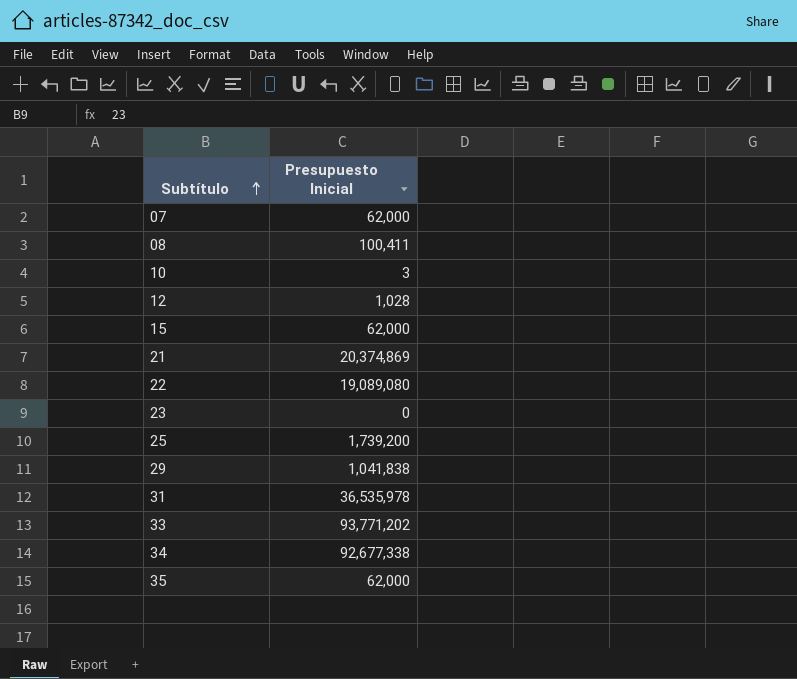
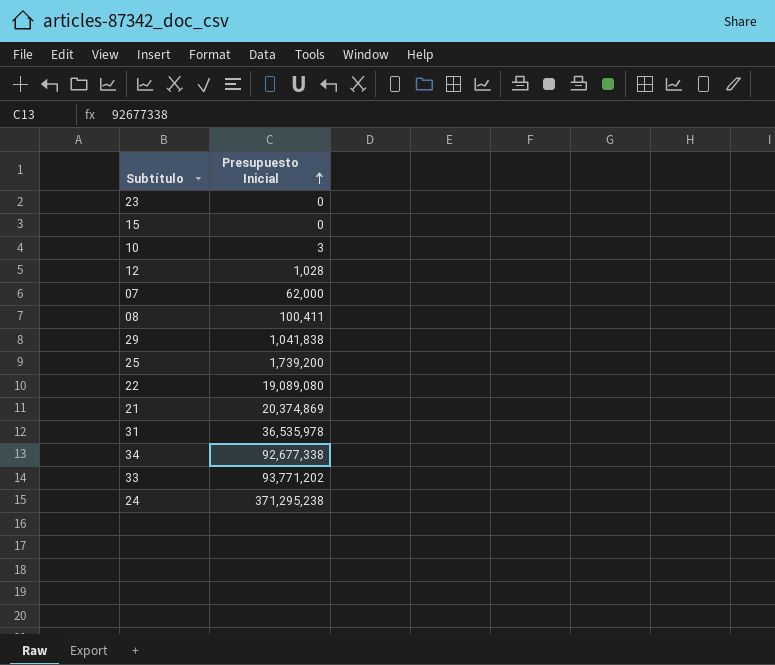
row order: Subtítulo ascending -> Presupuesto Inicial ascending
row 35: 62,000 -> none
15 | Presupuesto Inicial: 62,000 -> 0
row 24: none -> 371,295,238

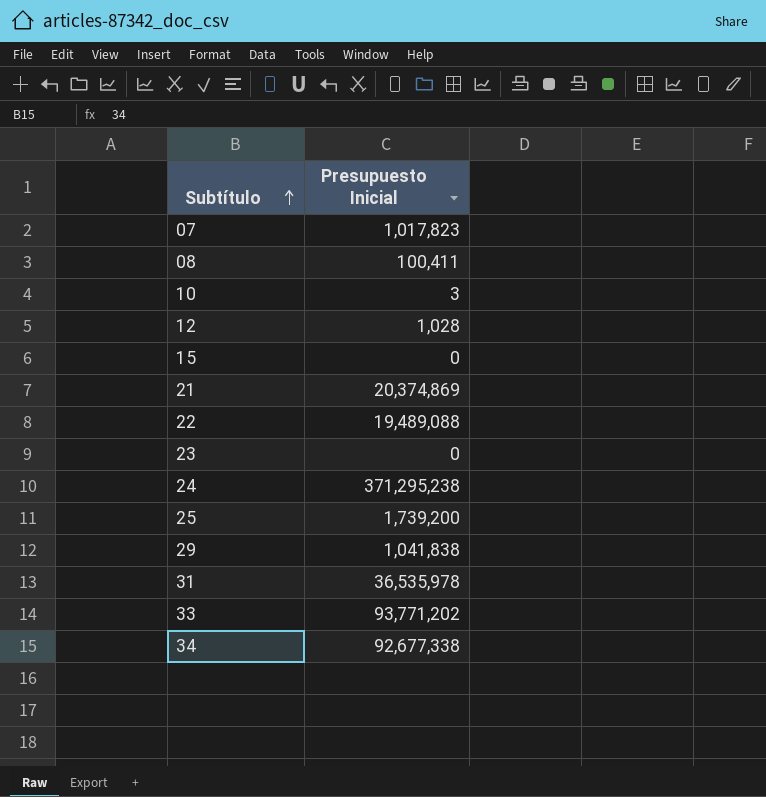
row order: Presupuesto Inicial ascending -> Subtítulo ascending
07 | Presupuesto Inicial: 62,000 -> 1,017,823
22 | Presupuesto Inicial: 19,089,080 -> 19,489,088

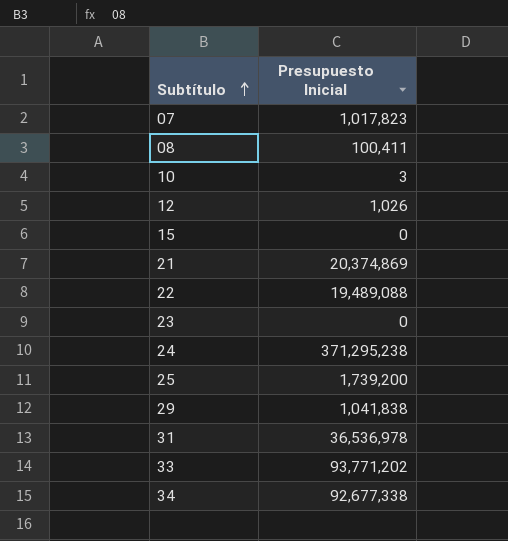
12 | Presupuesto Inicial: 1,028 -> 1,026
31 | Presupuesto Inicial: 36,535,978 -> 36,536,978

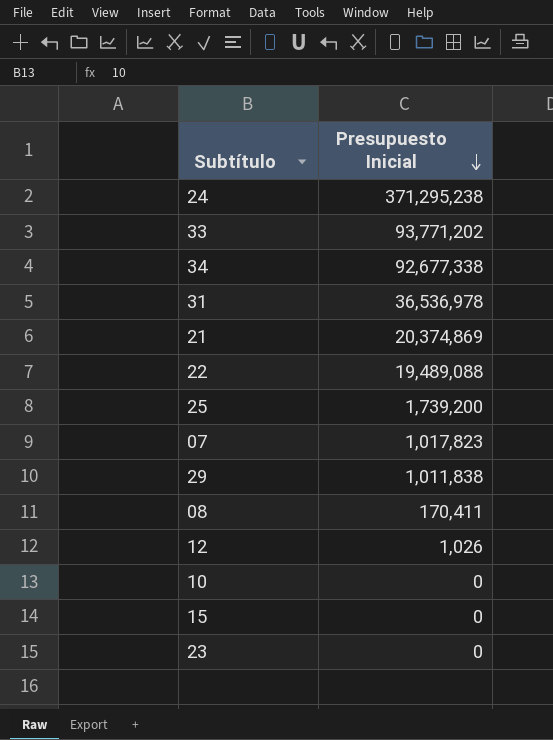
row order: Subtítulo ascending -> Presupuesto Inicial descending
29 | Presupuesto Inicial: 1,041,838 -> 1,011,838
08 | Presupuesto Inicial: 100,411 -> 170,411
10 | Presupuesto Inicial: 3 -> 0

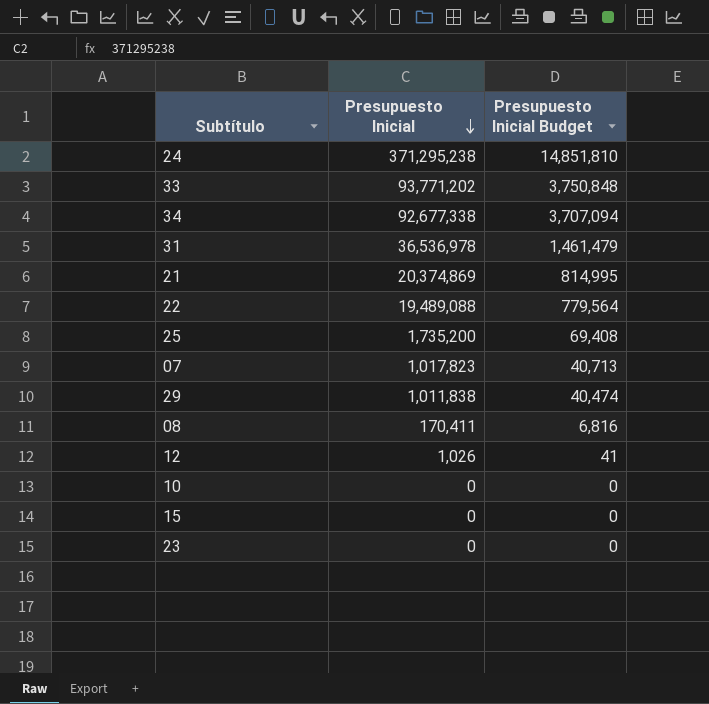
column Presupuesto Inicial Budget | formula: none -> [Presupuesto Inicial] * 0.04
25 | Presupuesto Inicial: 1,739,200 -> 1,735,200

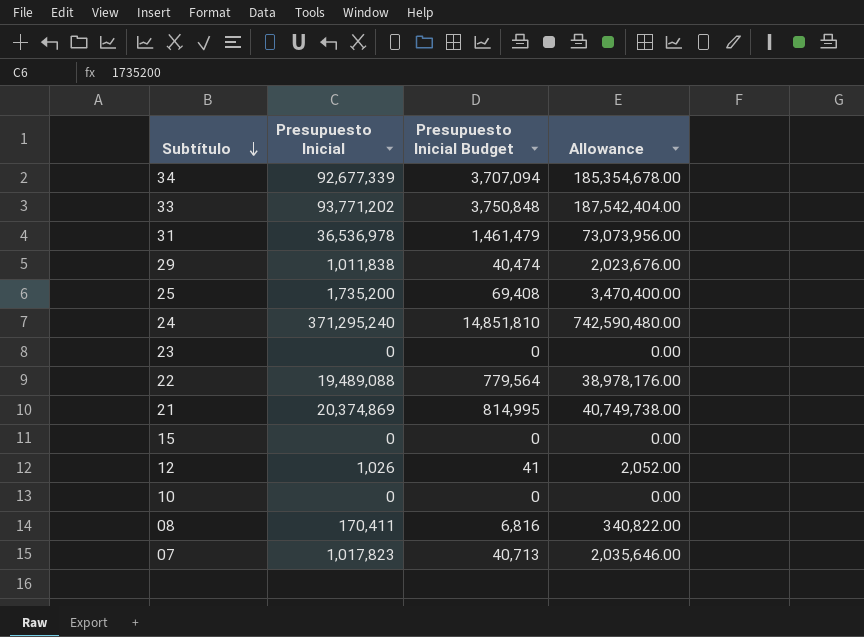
row order: Presupuesto Inicial descending -> Subtítulo descending
column Allowance | formula: none -> [Presupuesto Inicial] * 2
34 | Presupuesto Inicial: 92,677,338 -> 92,677,339
24 | Presupuesto Inicial: 371,295,238 -> 371,295,240

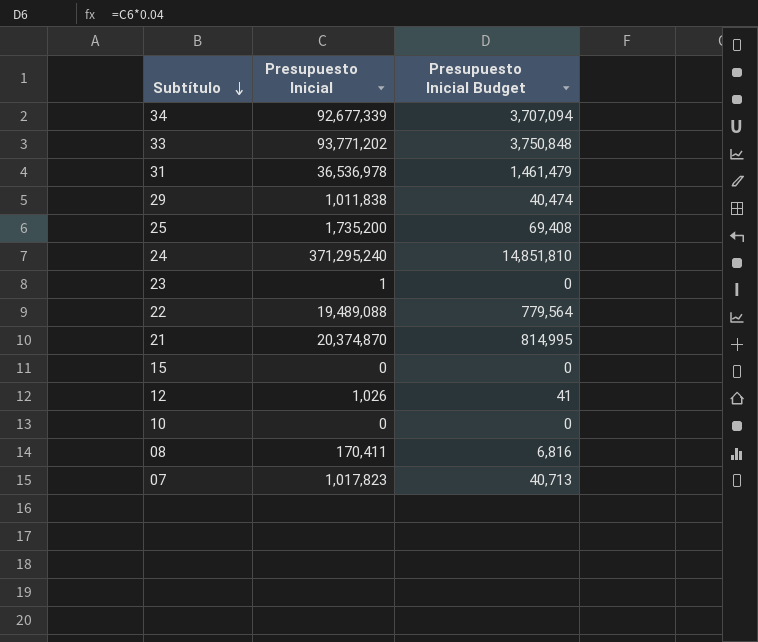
column Allowance | formula: [Presupuesto Inicial] * 2 -> none
23 | Presupuesto Inicial: 0 -> 1
21 | Presupuesto Inicial: 20,374,869 -> 20,374,870

